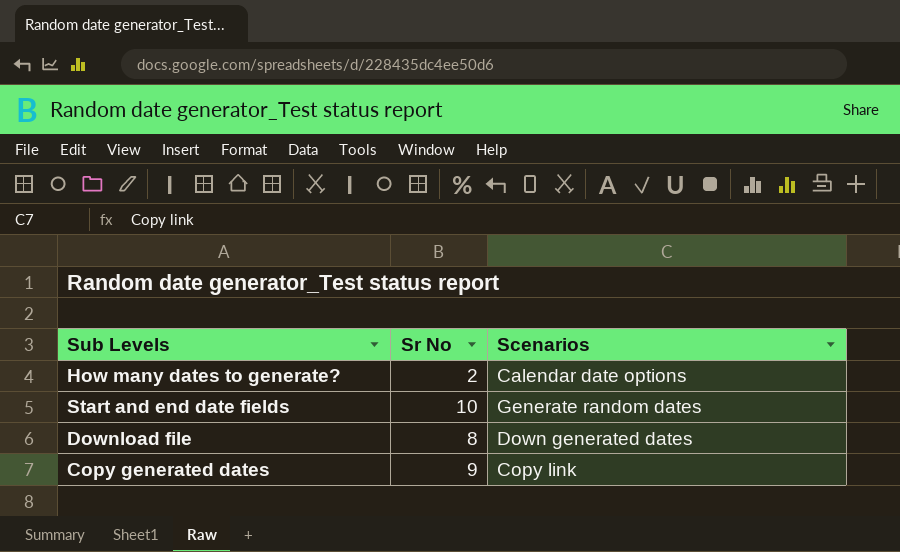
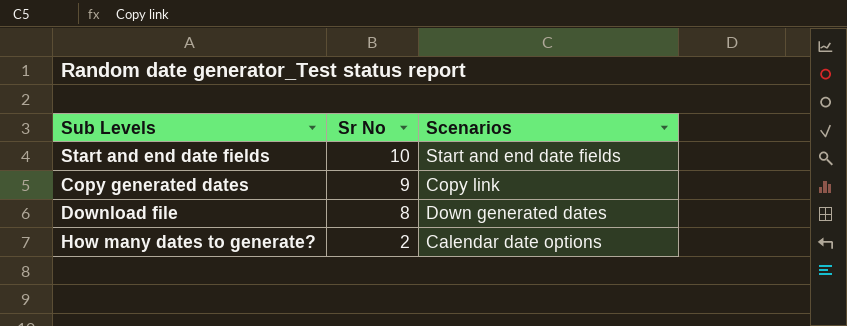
row order: none -> Sr No descending
Start and end date fields | Scenarios: Generate random dates -> Start and end date fields

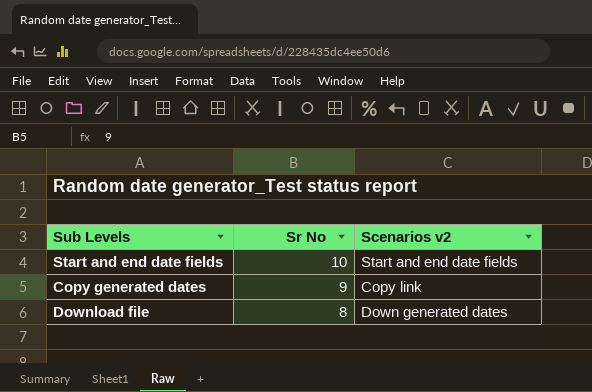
column name: Scenarios -> Scenarios v2
row How many dates to generate?: 2 | Calendar date options -> none

